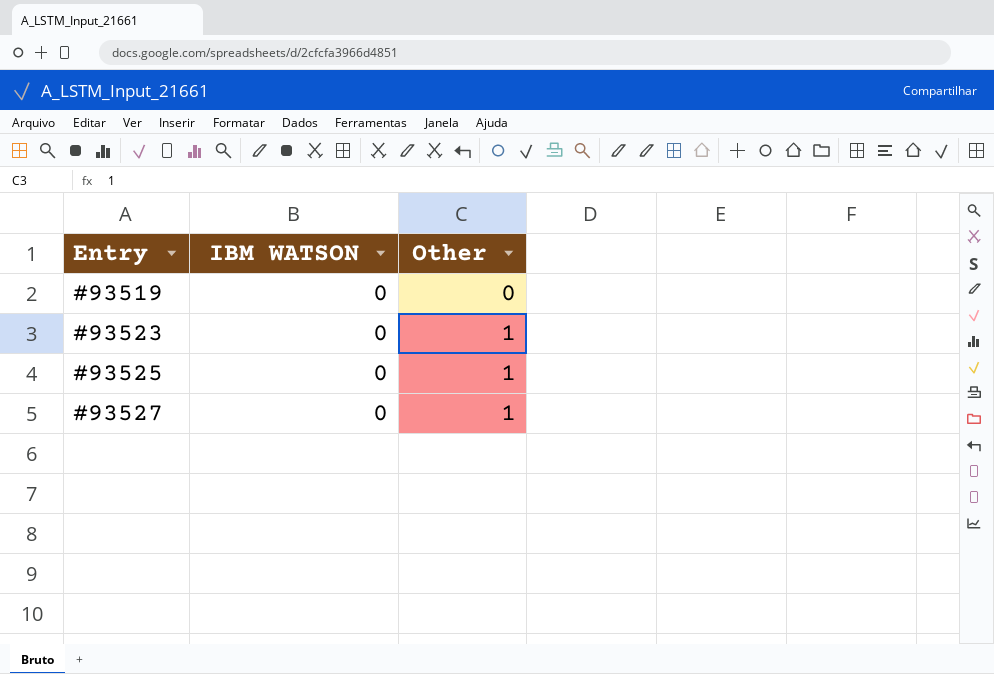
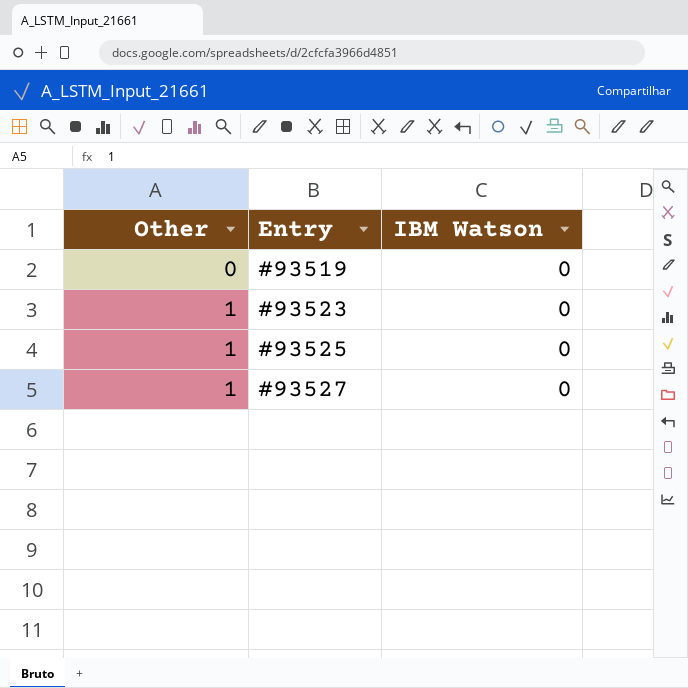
column Other | position: 3 -> 1
column name: IBM WATSON -> IBM Watson

